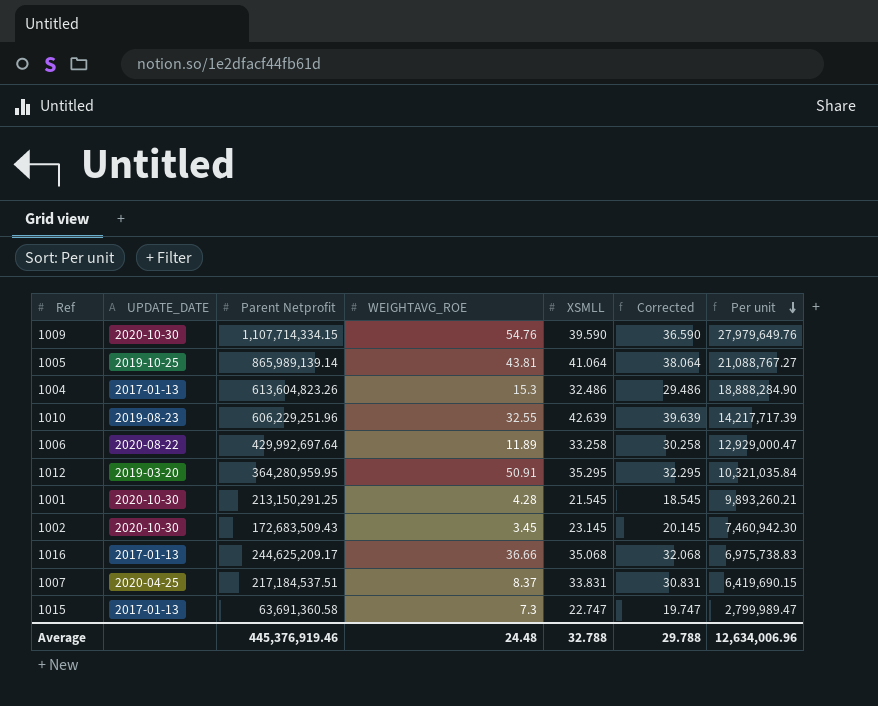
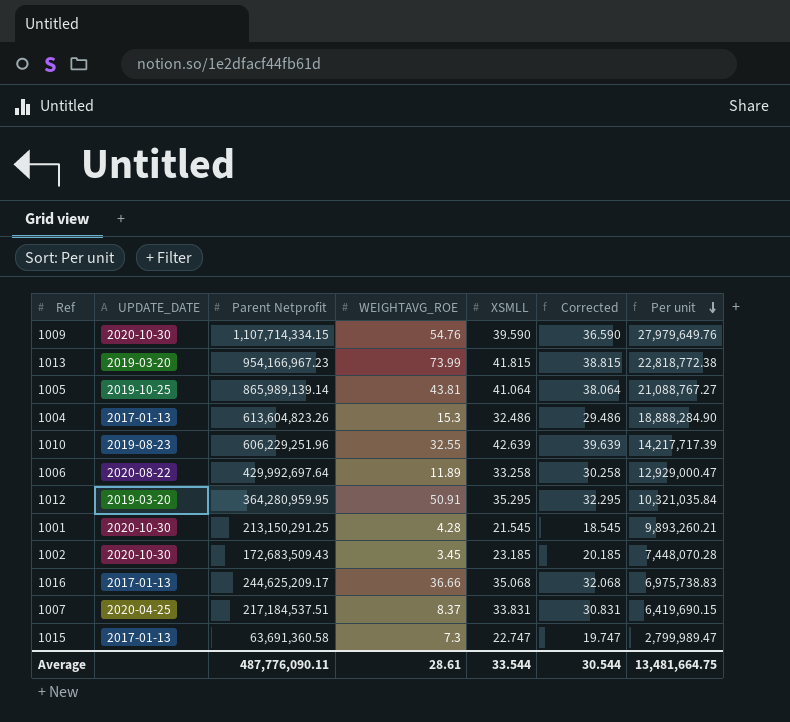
row 1013: none -> 2019-03-20 | 954,166,967.23 | 73.99 | 41.815 | 38.815 | 22,818,772.38
1002 | XSMLL: 23.145 -> 23.185
1002 | Corrected: 20.145 -> 20.185
1002 | Per unit: 7,460,942.30 -> 7,448,070.28
Average | Parent Netprofit: 445,376,919.46 -> 487,776,090.11
Average | WEIGHTAVG_ROE: 24.48 -> 28.61
Average | XSMLL: 32.788 -> 33.544
Average | Corrected: 29.788 -> 30.544
Average | Per unit: 12,634,006.96 -> 13,481,664.75

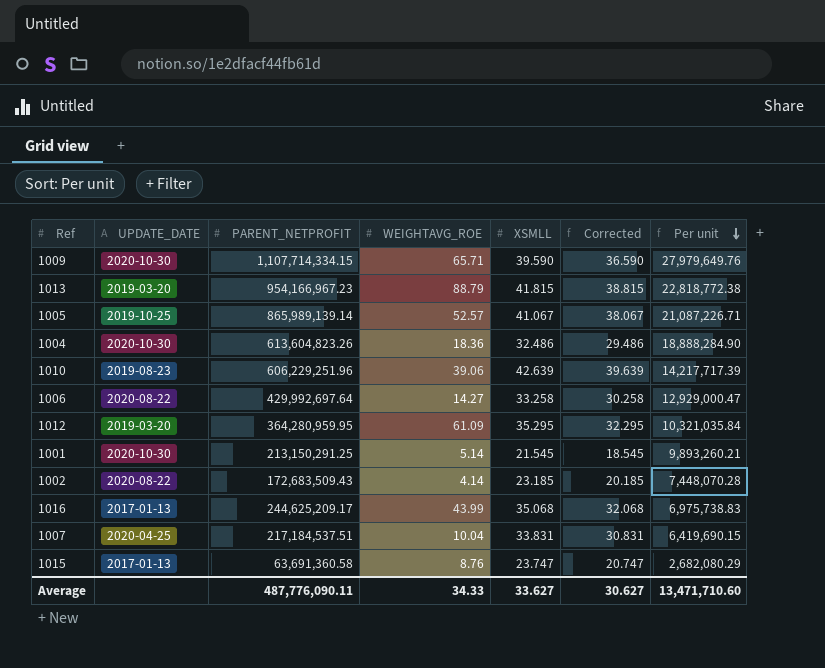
column name: Parent Netprofit -> PARENT_NETPROFIT
1009 | WEIGHTAVG_ROE: 54.76 -> 65.71
1013 | WEIGHTAVG_ROE: 73.99 -> 88.79
1005 | WEIGHTAVG_ROE: 43.81 -> 52.57
1005 | XSMLL: 41.064 -> 41.067
1005 | Corrected: 38.064 -> 38.067
1005 | Per unit: 21,088,767.27 -> 21,087,226.71
1004 | UPDATE_DATE: 2017-01-13 -> 2020-10-30
1004 | WEIGHTAVG_ROE: 15.3 -> 18.36
1010 | WEIGHTAVG_ROE: 32.55 -> 39.06
1006 | WEIGHTAVG_ROE: 11.89 -> 14.27
1012 | WEIGHTAVG_ROE: 50.91 -> 61.09
1001 | WEIGHTAVG_ROE: 4.28 -> 5.14
1002 | UPDATE_DATE: 2020-10-30 -> 2020-08-22
1002 | WEIGHTAVG_ROE: 3.45 -> 4.14
1016 | WEIGHTAVG_ROE: 36.66 -> 43.99
1007 | WEIGHTAVG_ROE: 8.37 -> 10.04
1015 | WEIGHTAVG_ROE: 7.3 -> 8.76
1015 | XSMLL: 22.747 -> 23.747
1015 | Corrected: 19.747 -> 20.747
1015 | Per unit: 2,799,989.47 -> 2,682,080.29
Average | WEIGHTAVG_ROE: 28.61 -> 34.33
Average | XSMLL: 33.544 -> 33.627
Average | Corrected: 30.544 -> 30.627
Average | Per unit: 13,481,664.75 -> 13,471,710.60

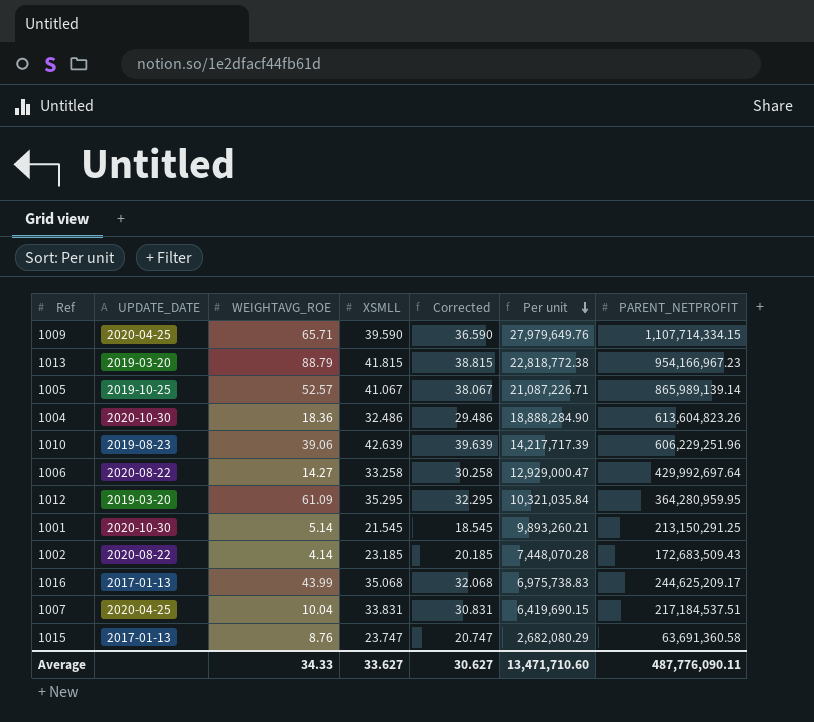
column PARENT_NETPROFIT | position: 3 -> 7
1009 | UPDATE_DATE: 2020-10-30 -> 2020-04-25

